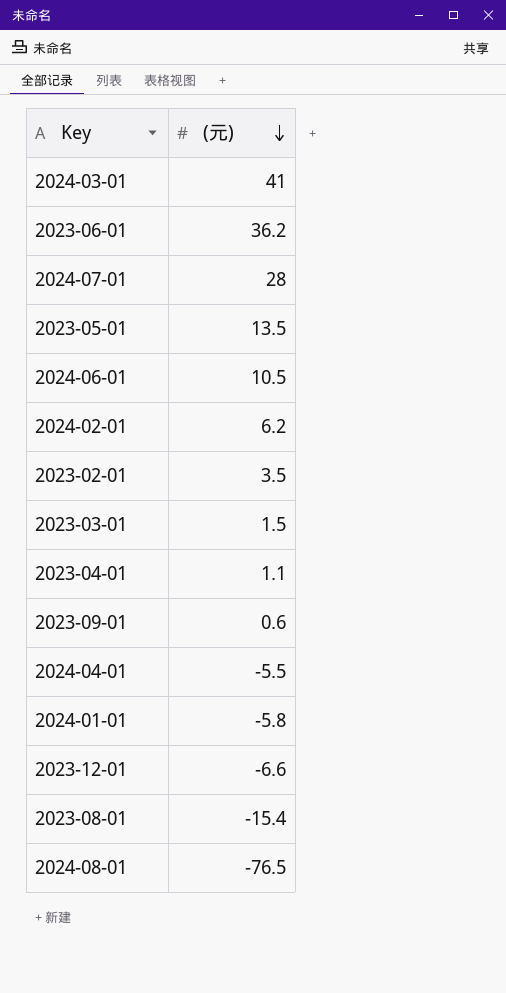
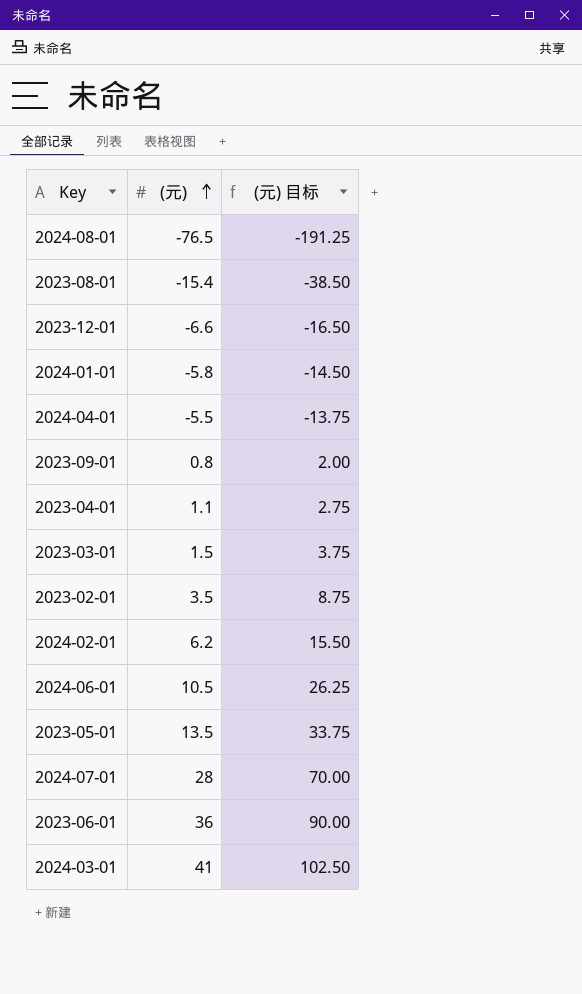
row order: (元) descending -> (元) ascending
column (元) 目标 | formula: none -> [(元)] * 2.5
2023-09-01 | (元): 0.6 -> 0.8
2023-06-01 | (元): 36.2 -> 36

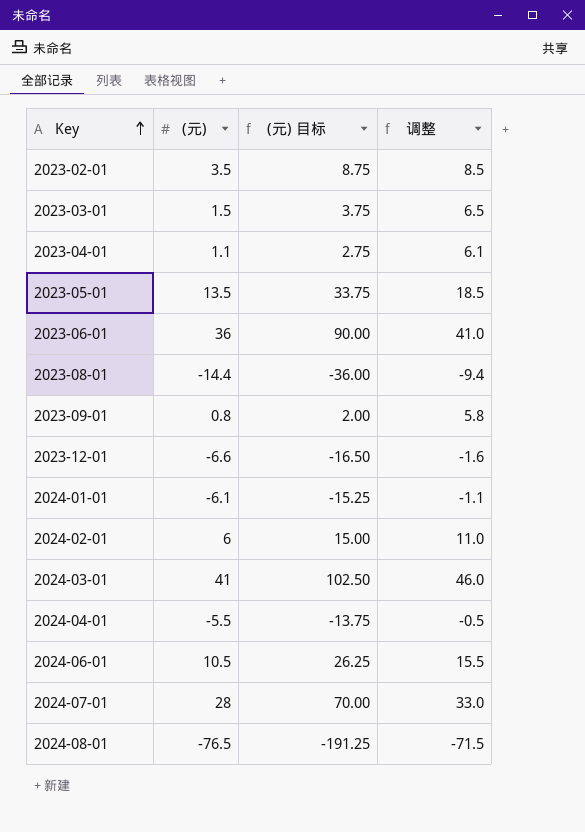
row order: (元) ascending -> Key ascending
column 调整 | formula: none -> [(元)] + 5
2023-08-01 | (元): -15.4 -> -14.4
2023-08-01 | (元) 目标: -38.50 -> -36.00
2024-01-01 | (元): -5.8 -> -6.1
2024-01-01 | (元) 目标: -14.50 -> -15.25
2024-02-01 | (元): 6.2 -> 6
2024-02-01 | (元) 目标: 15.50 -> 15.00

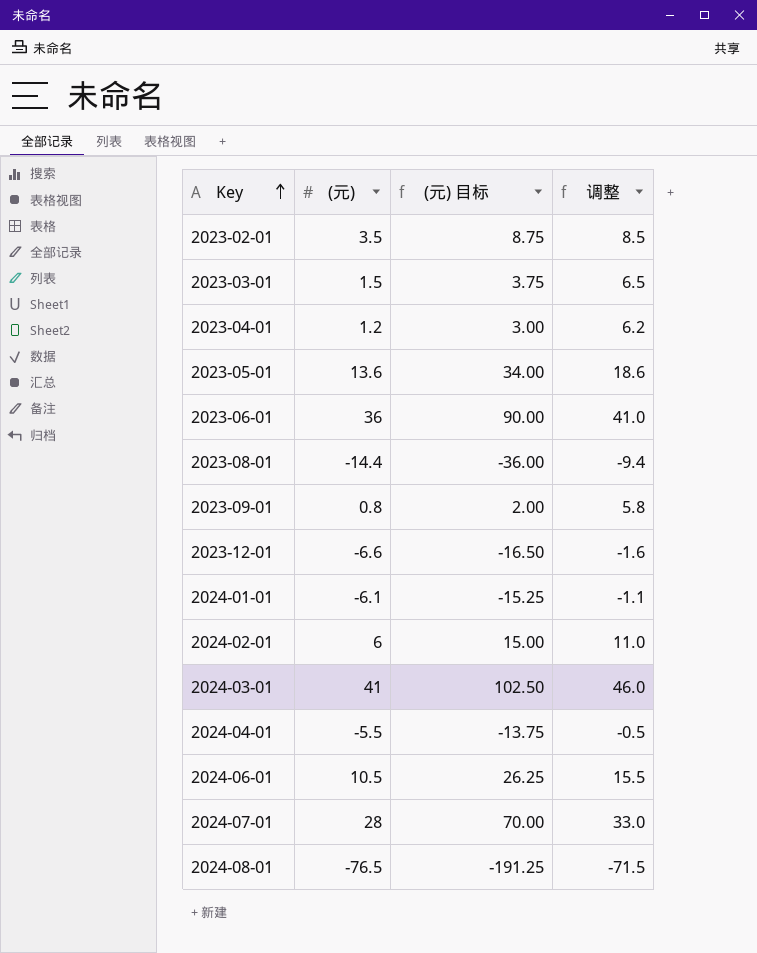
2023-04-01 | (元): 1.1 -> 1.2
2023-04-01 | (元) 目标: 2.75 -> 3.00
2023-04-01 | 调整: 6.1 -> 6.2
2023-05-01 | (元): 13.5 -> 13.6
2023-05-01 | (元) 目标: 33.75 -> 34.00
2023-05-01 | 调整: 18.5 -> 18.6

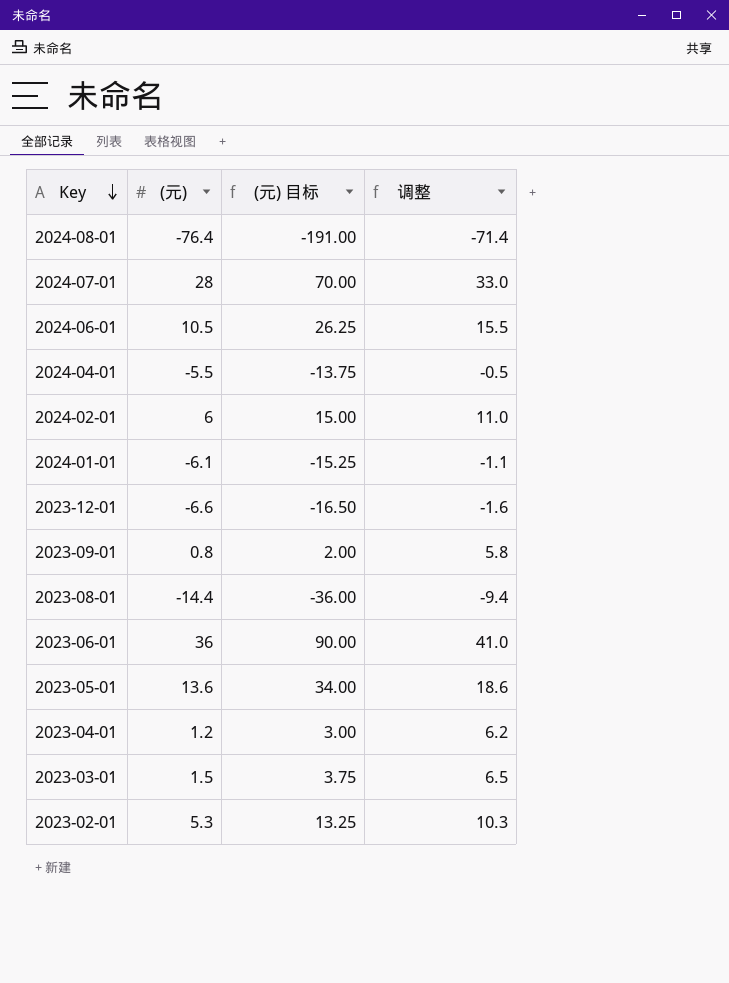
row order: Key ascending -> Key descending
row 2024-03-01: 41 | 102.50 | 46.0 -> none
2024-08-01 | (元): -76.5 -> -76.4
2024-08-01 | (元) 目标: -191.25 -> -191.00
2024-08-01 | 调整: -71.5 -> -71.4
2023-02-01 | (元): 3.5 -> 5.3
2023-02-01 | (元) 目标: 8.75 -> 13.25
2023-02-01 | 调整: 8.5 -> 10.3

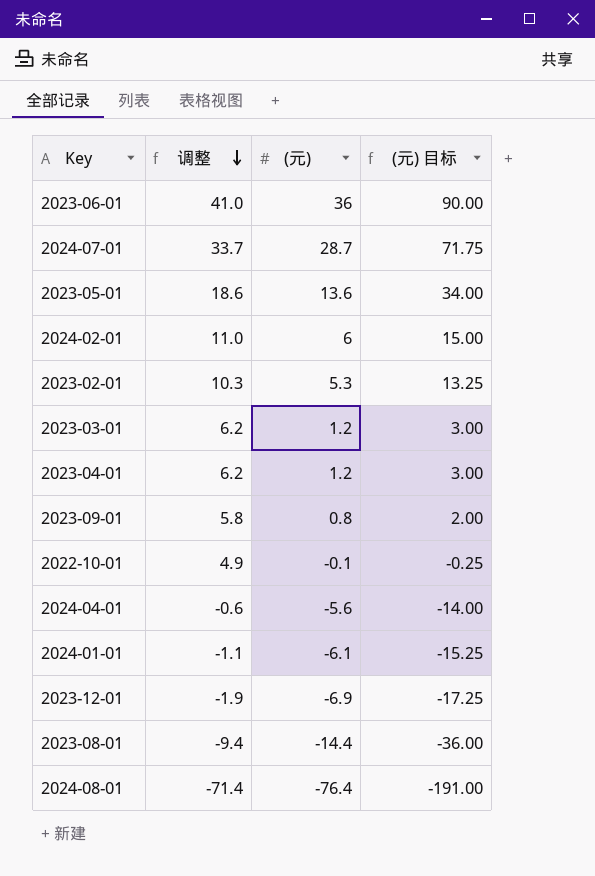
row order: Key descending -> 调整 descending
column 调整 | position: 4 -> 2
row 2024-06-01: 10.5 | 26.25 | 15.5 -> none
2024-07-01 | 调整: 33.0 -> 33.7
2024-07-01 | (元): 28 -> 28.7
2024-07-01 | (元) 目标: 70.00 -> 71.75
2023-03-01 | 调整: 6.5 -> 6.2
2023-03-01 | (元): 1.5 -> 1.2
2023-03-01 | (元) 目标: 3.75 -> 3.00
row 2022-10-01: none -> 4.9 | -0.1 | -0.25
2024-04-01 | 调整: -0.5 -> -0.6
2024-04-01 | (元): -5.5 -> -5.6
2024-04-01 | (元) 目标: -13.75 -> -14.00
2023-12-01 | 调整: -1.6 -> -1.9
2023-12-01 | (元): -6.6 -> -6.9
2023-12-01 | (元) 目标: -16.50 -> -17.25

